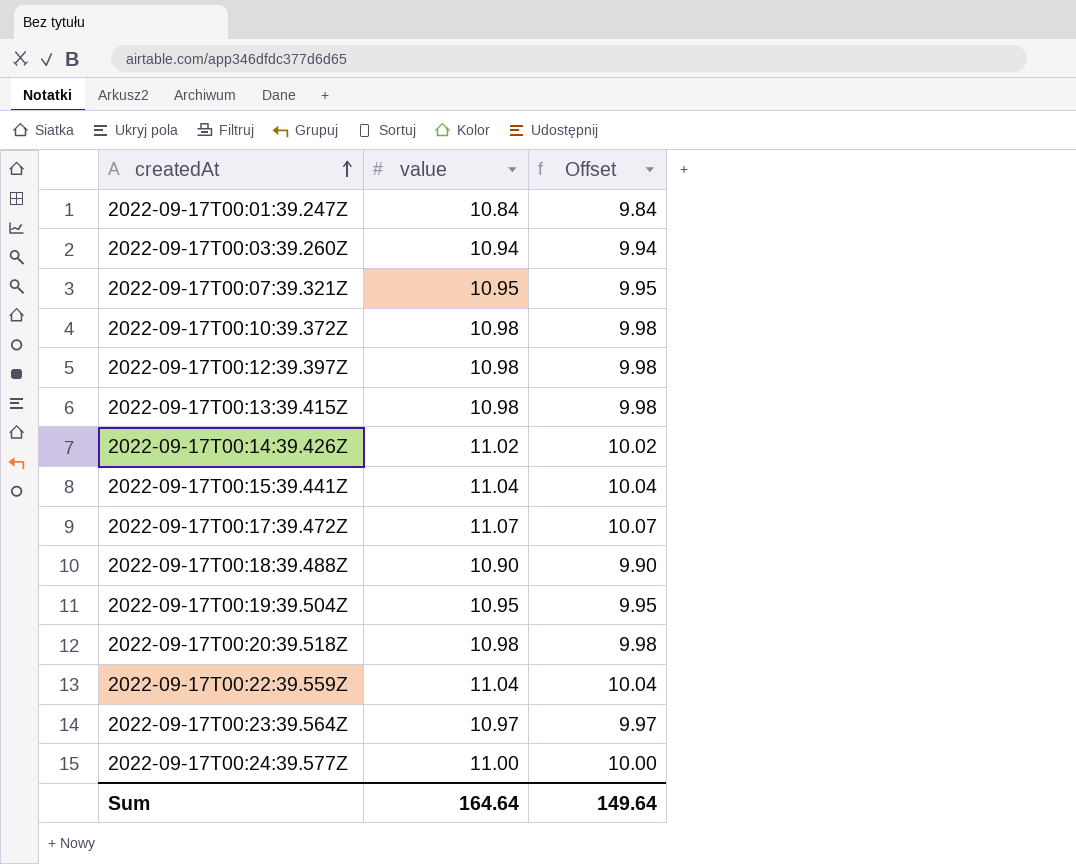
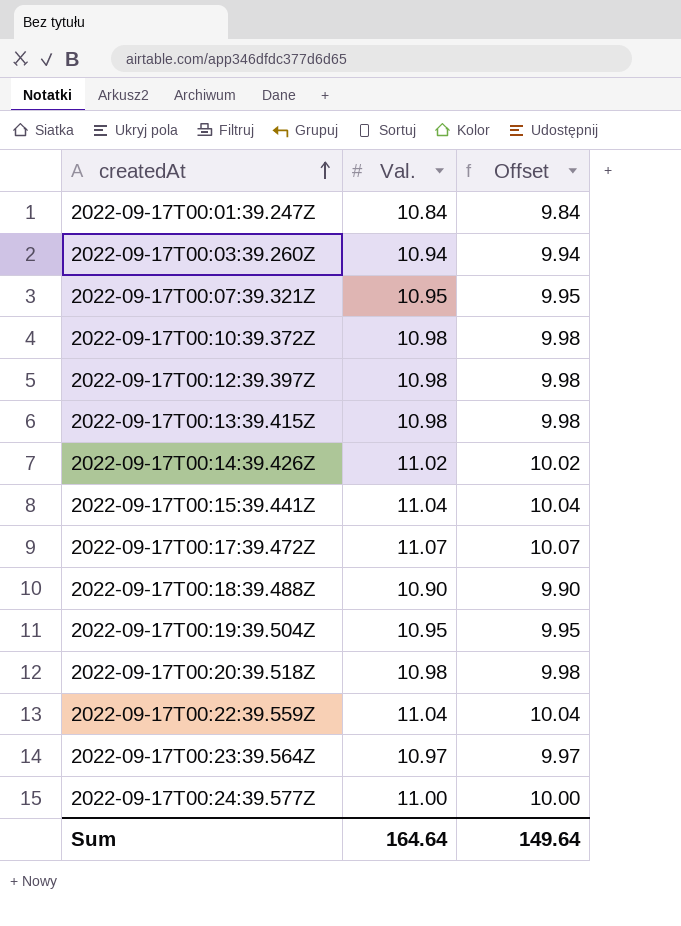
column name: value -> Val.

